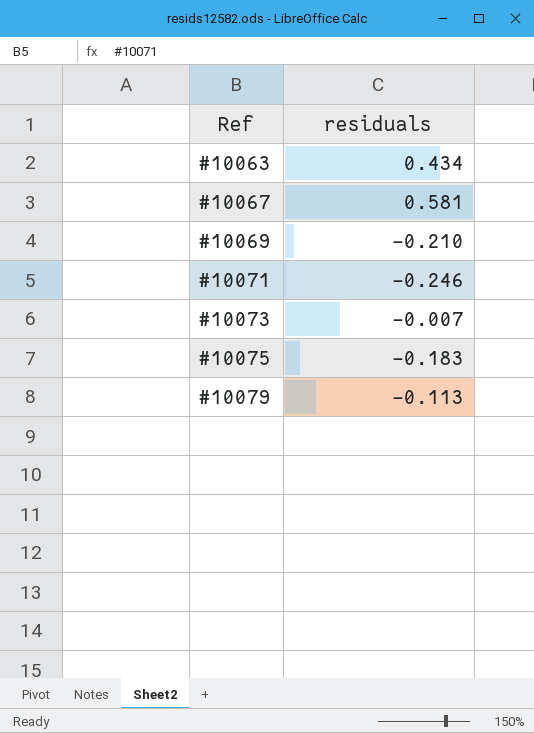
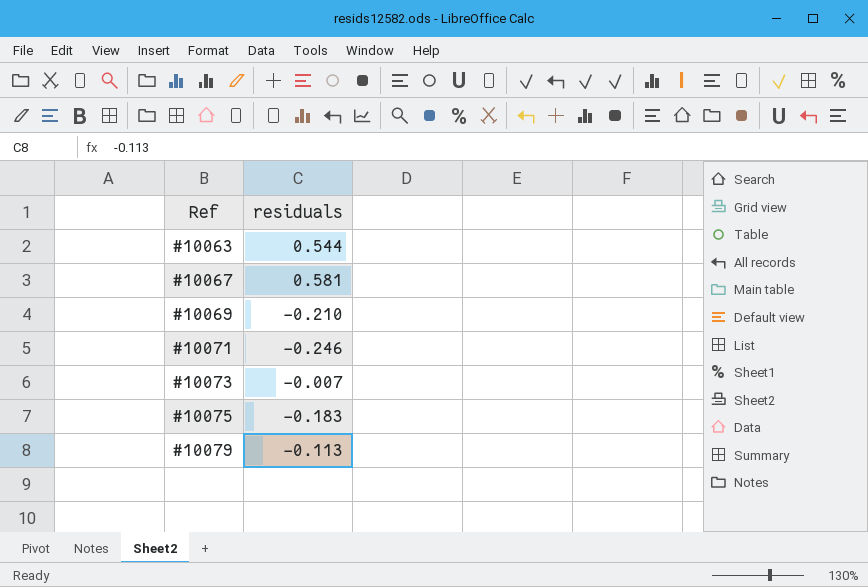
#10063 | residuals: 0.434 -> 0.544

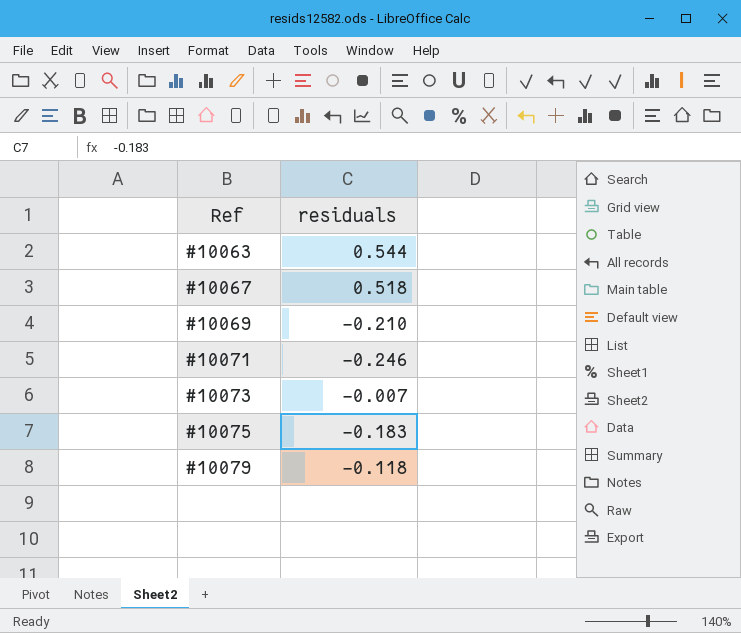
#10067 | residuals: 0.581 -> 0.518
#10079 | residuals: -0.113 -> -0.118

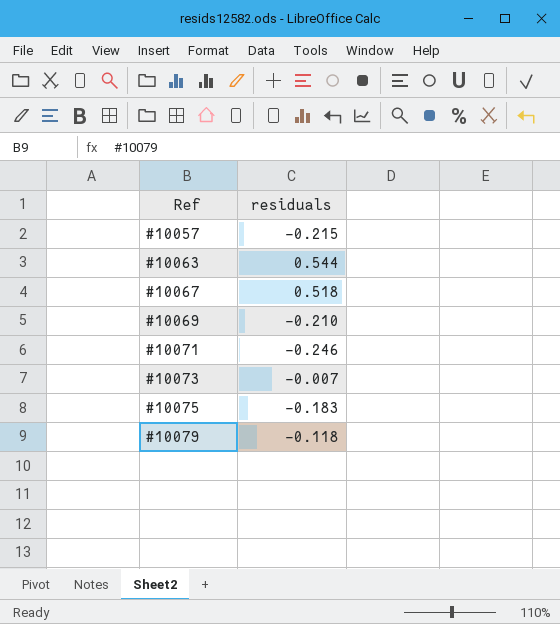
row #10057: none -> -0.215

